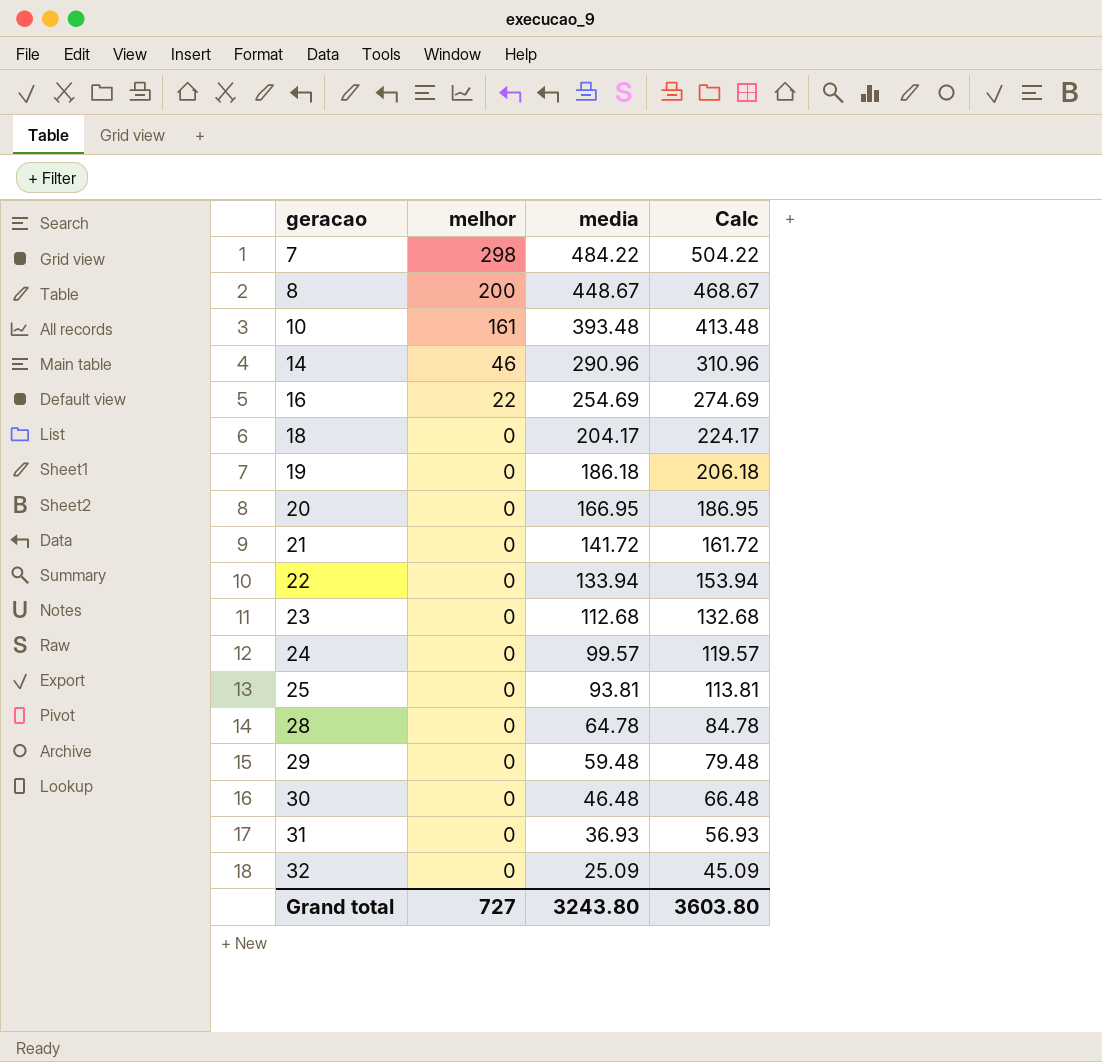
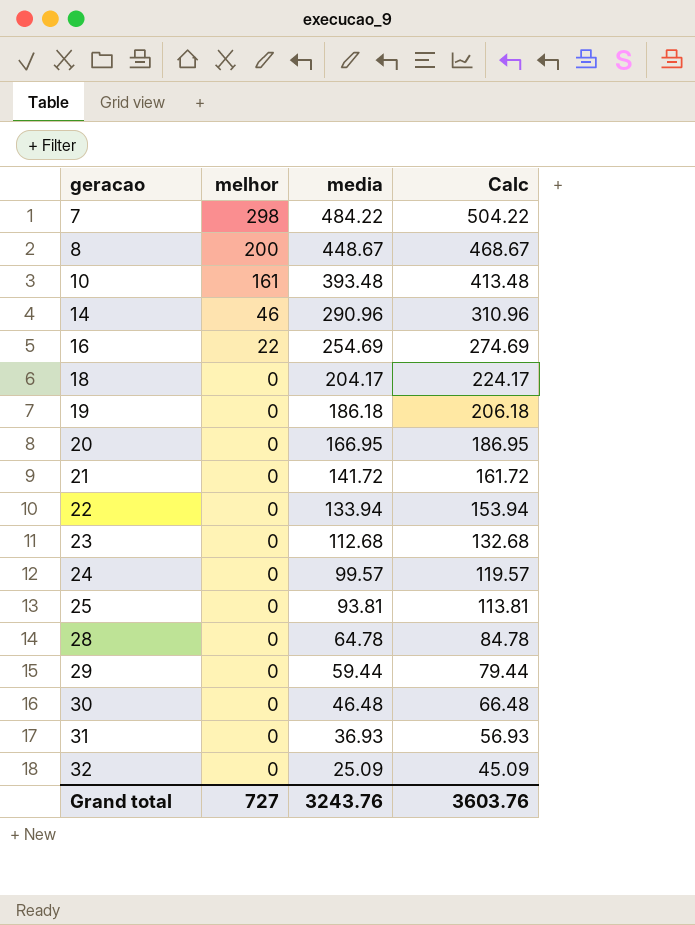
29 | media: 59.48 -> 59.44
29 | Calc: 79.48 -> 79.44
Grand total | media: 3243.80 -> 3243.76
Grand total | Calc: 3603.80 -> 3603.76

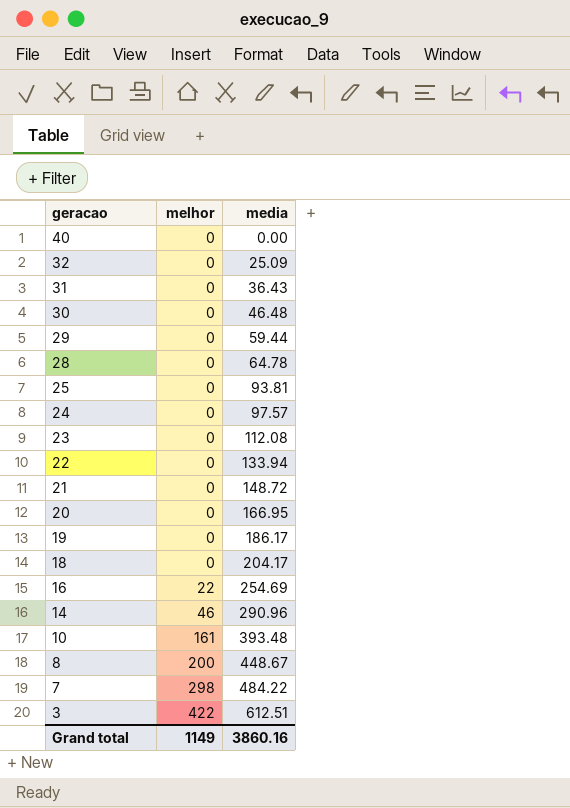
row order: geracao ascending -> geracao descending
column Calc | formula: [media] + 20 -> none
row 40: none -> 0 | 0.00
31 | media: 36.93 -> 36.43
24 | media: 99.57 -> 97.57
23 | media: 112.68 -> 112.08
21 | media: 141.72 -> 148.72
19 | media: 186.18 -> 186.17
row 3: none -> 422 | 612.51
Grand total | melhor: 727 -> 1149
Grand total | media: 3243.76 -> 3860.16

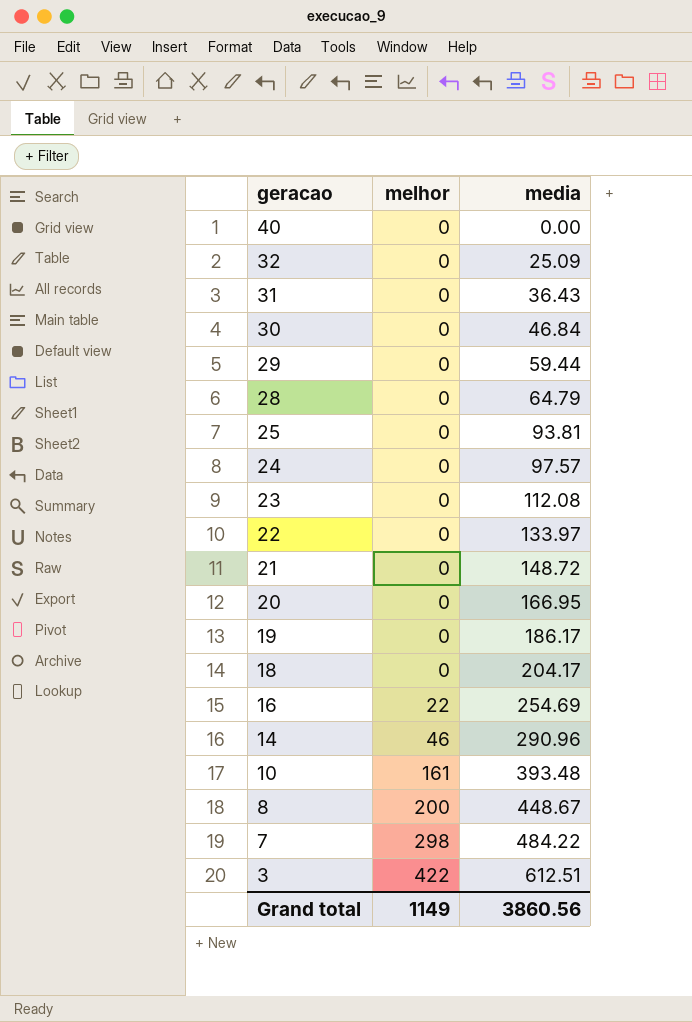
30 | media: 46.48 -> 46.84
28 | media: 64.78 -> 64.79
22 | media: 133.94 -> 133.97
Grand total | media: 3860.16 -> 3860.56

